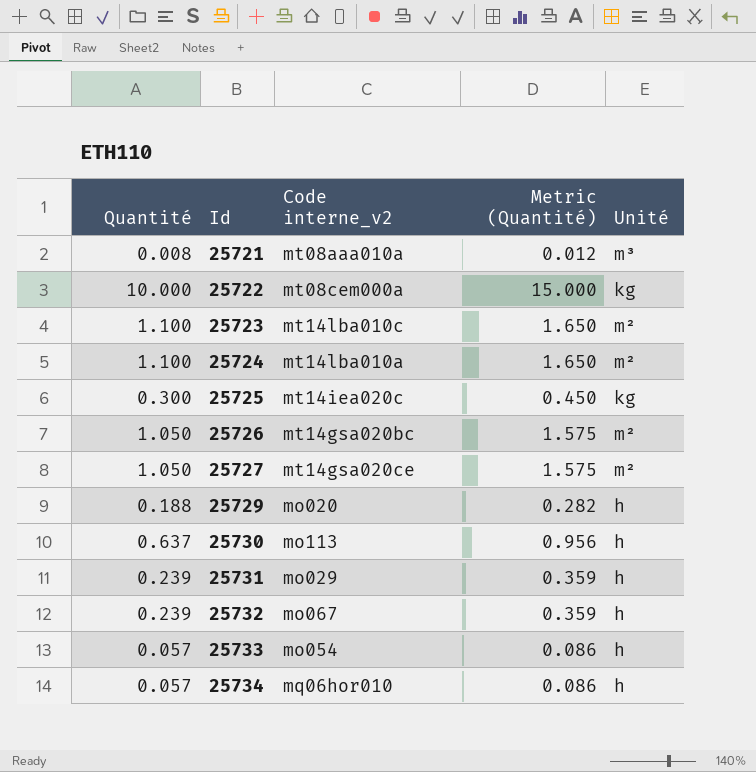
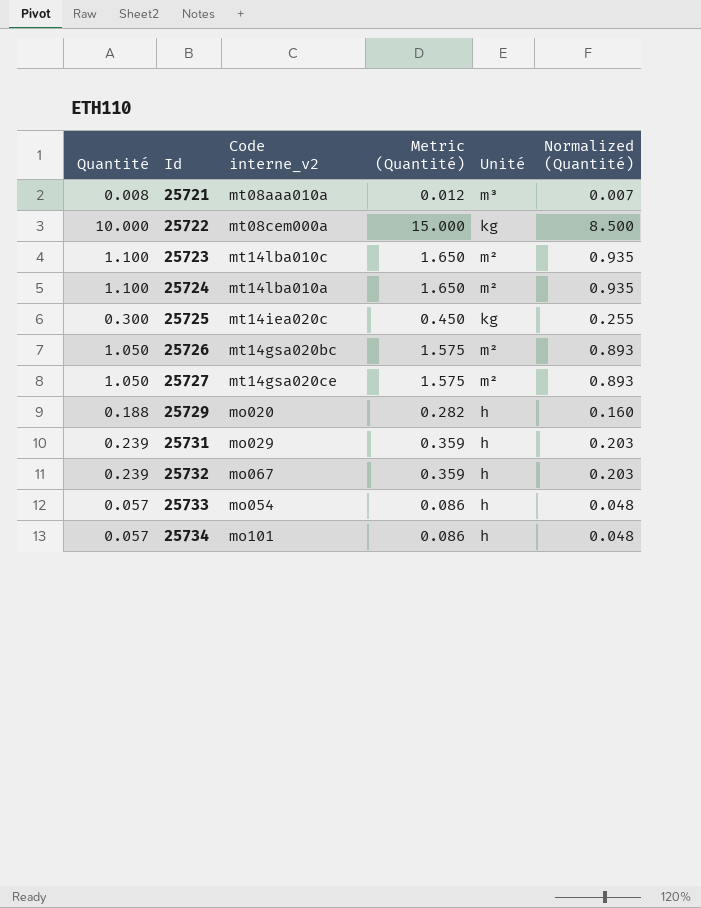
column Normalized (Quantité) | formula: none -> [Quantité] * 0.85
row 25730: 0.637 | mo113 | 0.956 | h -> none
25734 | Code interne_v2: mq06hor010 -> mo101

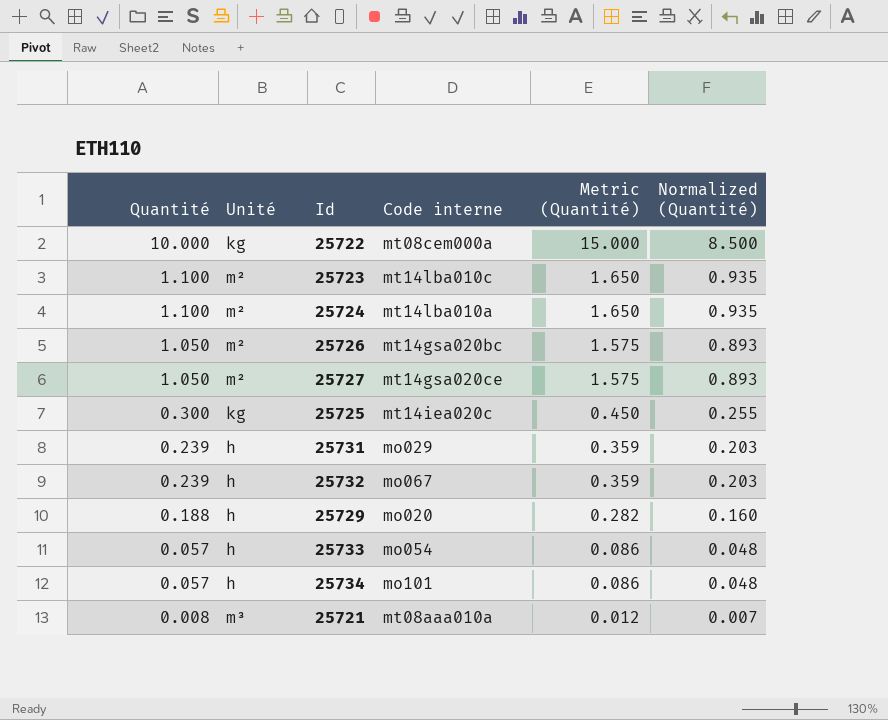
row order: Id ascending -> Quantité descending
column Unité | position: 5 -> 2
column name: Code interne_v2 -> Code interne

